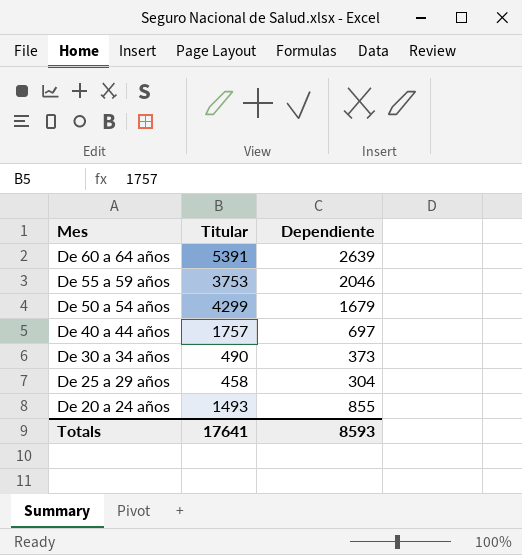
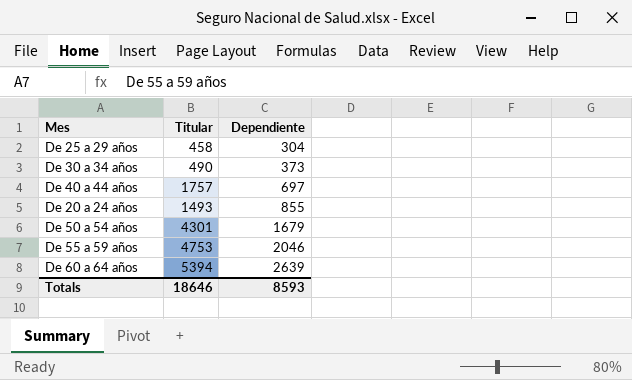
row order: Mes descending -> Dependiente ascending
De 50 a 54 años | Titular: 4299 -> 4301
De 55 a 59 años | Titular: 3753 -> 4753
De 60 a 64 años | Titular: 5391 -> 5394
Totals | Titular: 17641 -> 18646

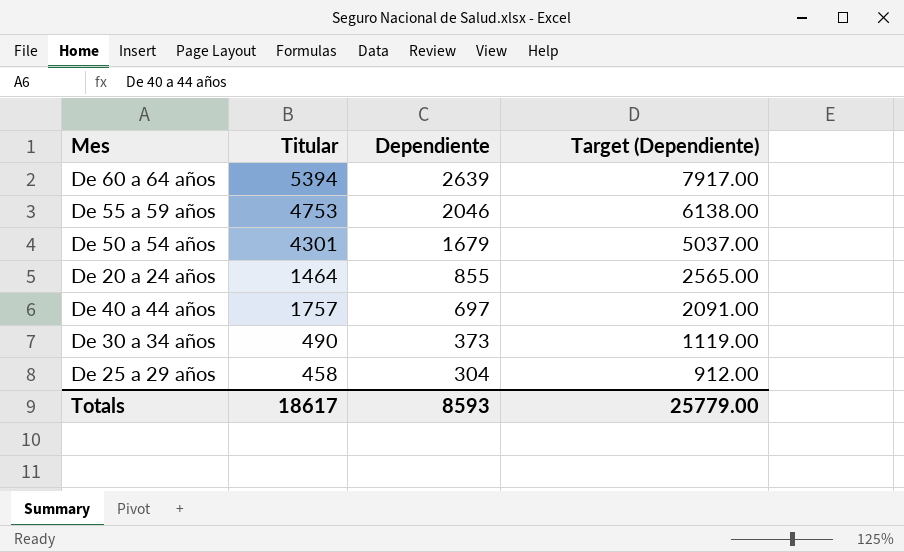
row order: Dependiente ascending -> Dependiente descending
column Target (Dependiente) | formula: none -> [Dependiente] * 3
De 20 a 24 años | Titular: 1493 -> 1464
Totals | Titular: 18646 -> 18617

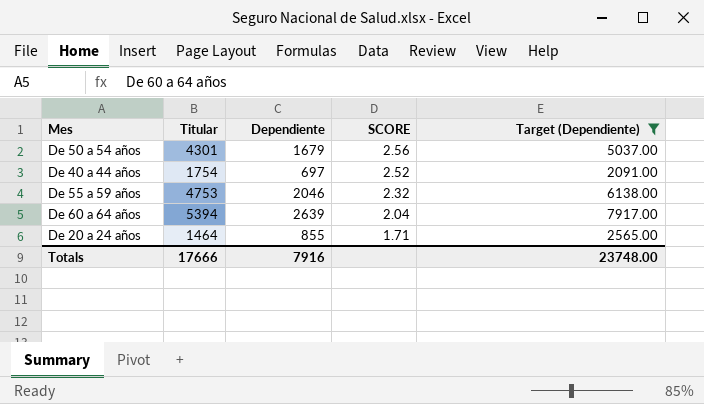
filter: none -> Target (Dependiente) >= 2091.00
row order: Dependiente descending -> SCORE descending
column SCORE | formula: none -> [Titular] / [Dependiente]
De 40 a 44 años | Titular: 1757 -> 1754
Totals | Titular: 18617 -> 17666
Totals | Dependiente: 8593 -> 7916
Totals | Target (Dependiente): 25779.00 -> 23748.00

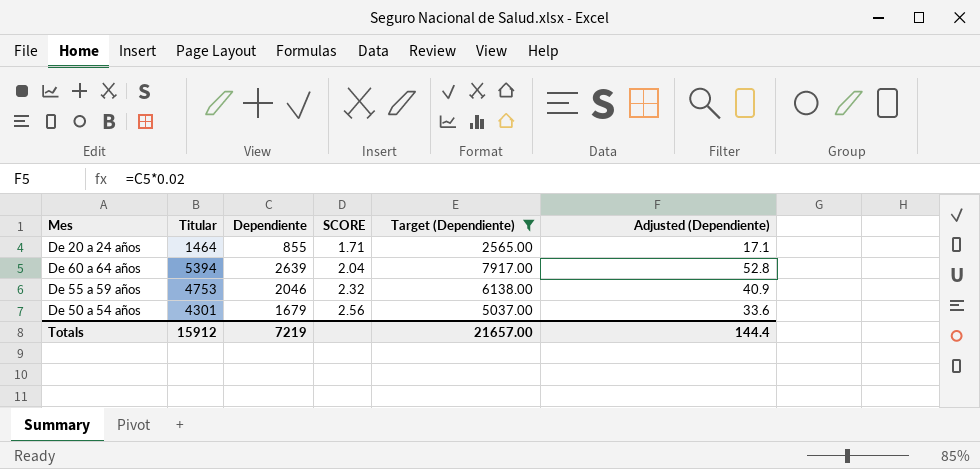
row order: SCORE descending -> SCORE ascending
column Adjusted (Dependiente) | formula: none -> [Dependiente] * 0.02
row De 40 a 44 años: 1754 | 697 | 2.52 | 2091.00 -> none
Totals | Titular: 17666 -> 15912
Totals | Dependiente: 7916 -> 7219
Totals | Target (Dependiente): 23748.00 -> 21657.00

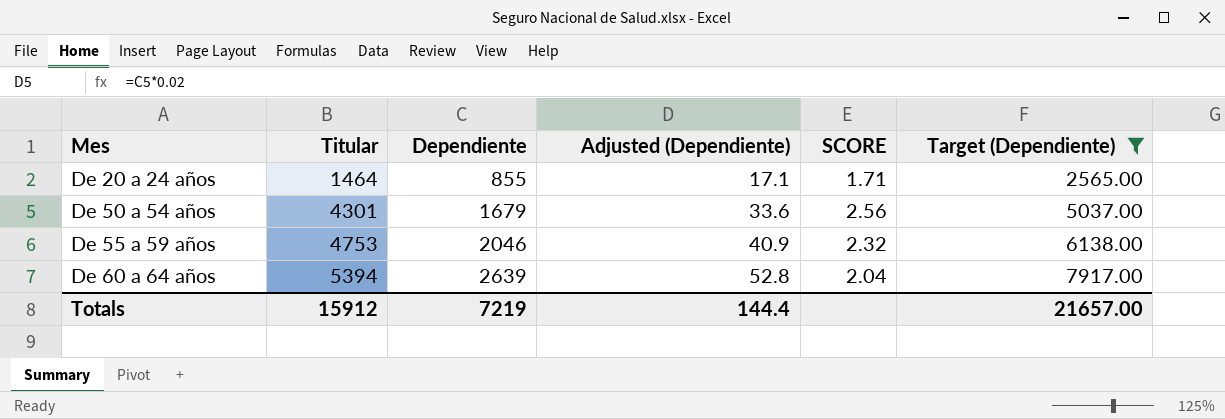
row order: SCORE ascending -> Mes ascending
column Adjusted (Dependiente) | position: 6 -> 4

